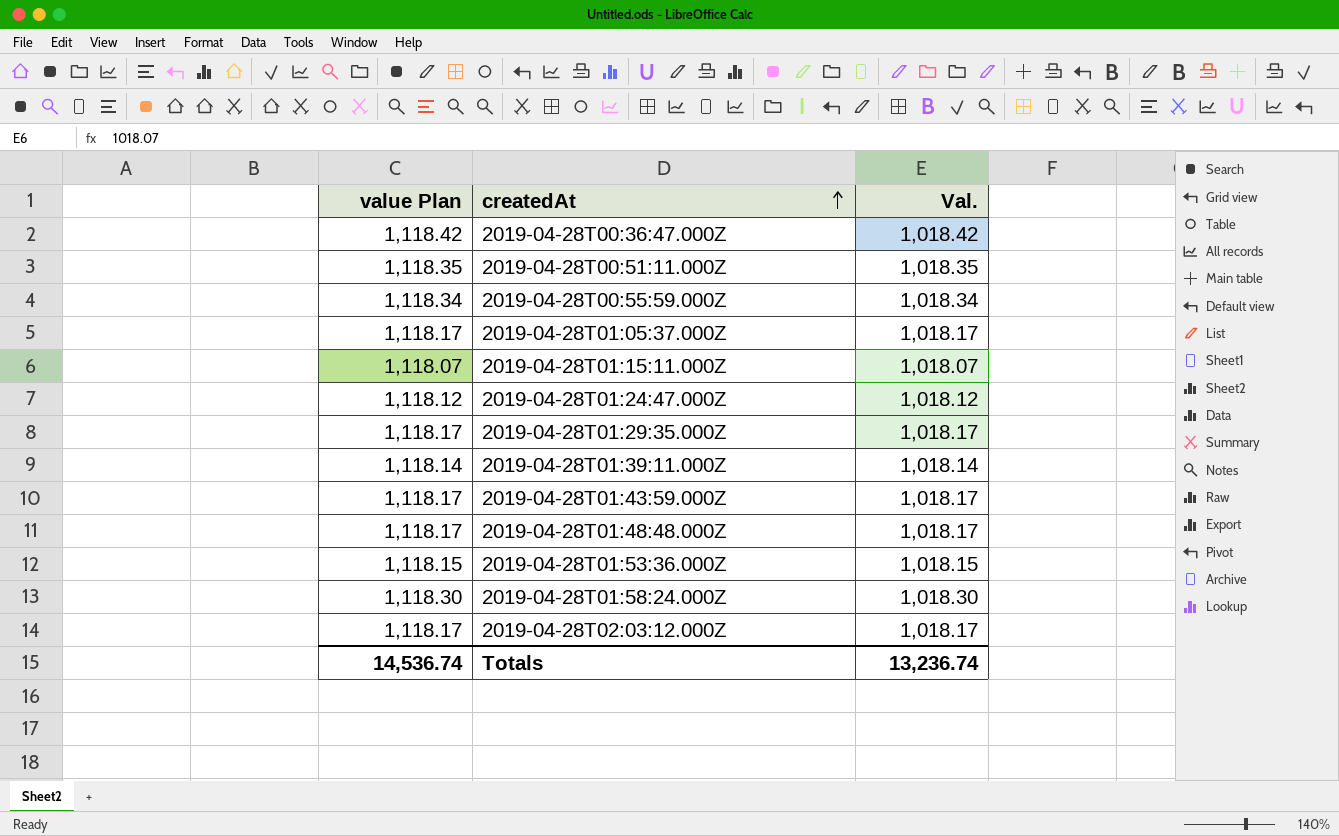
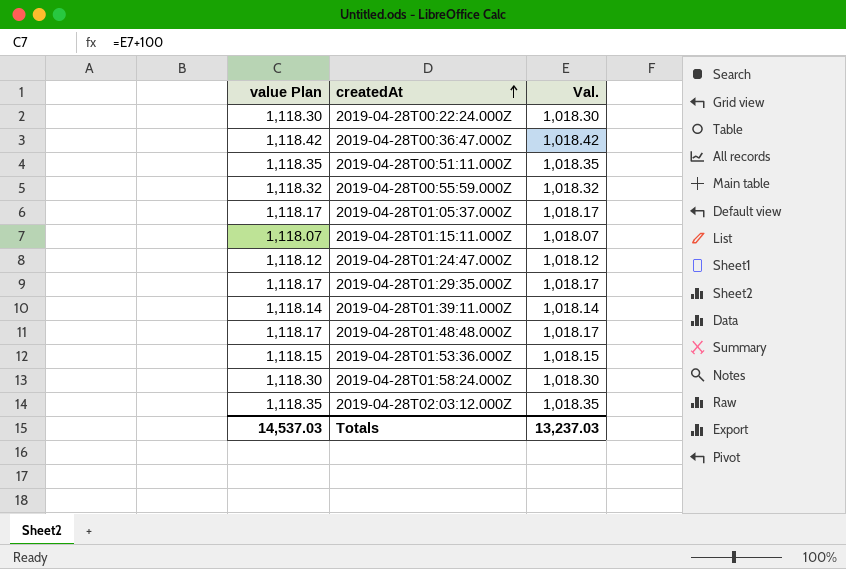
row 2019-04-28T01:43:59.000Z: 1,118.17 | 1,018.17 -> none
row 2019-04-28T00:22:24.000Z: none -> 1,118.30 | 1,018.30
2019-04-28T00:55:59.000Z | value Plan: 1,118.34 -> 1,118.32
2019-04-28T00:55:59.000Z | Val.: 1,018.34 -> 1,018.32
2019-04-28T02:03:12.000Z | value Plan: 1,118.17 -> 1,118.35
2019-04-28T02:03:12.000Z | Val.: 1,018.17 -> 1,018.35
Totals | value Plan: 14,536.74 -> 14,537.03
Totals | Val.: 13,236.74 -> 13,237.03

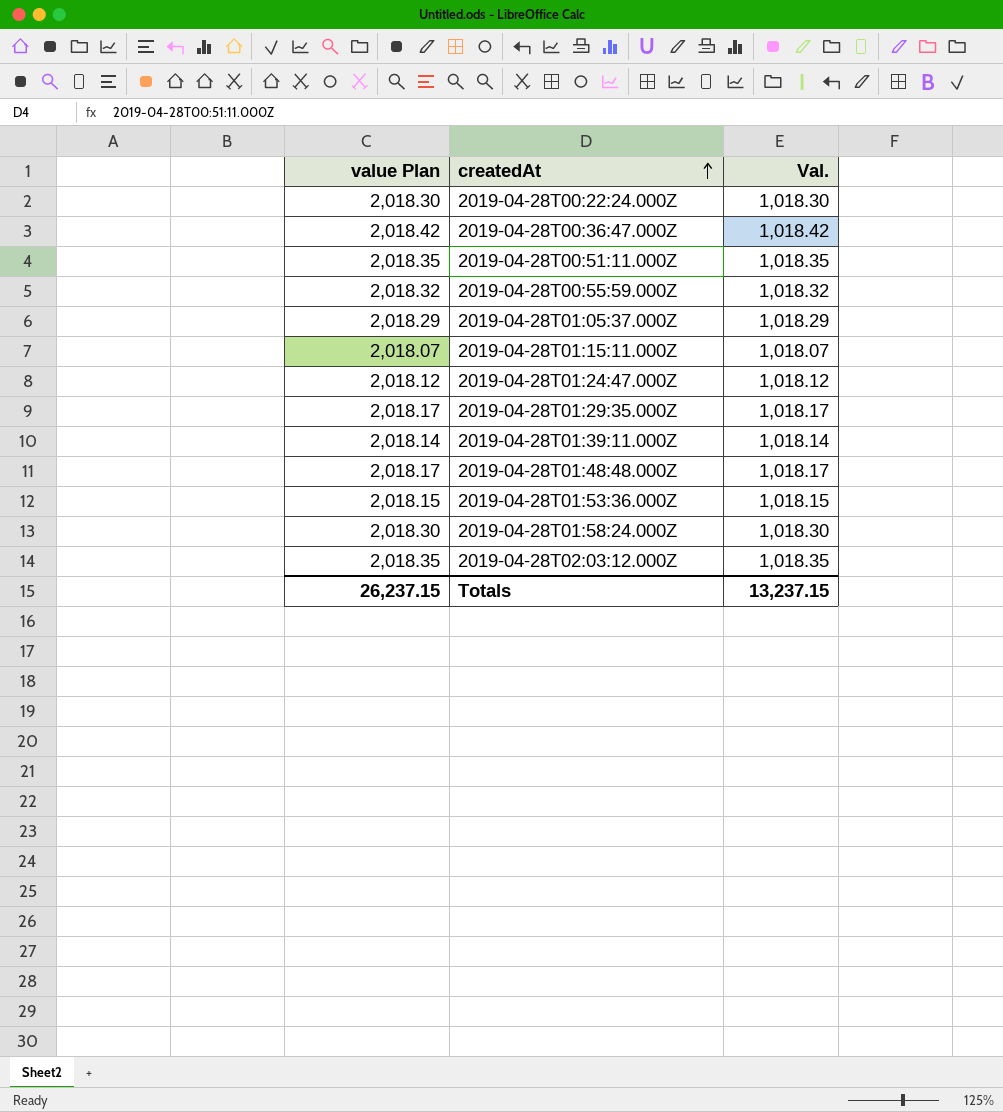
column value Plan | formula: [Val.] + 100 -> [Val.] + 1000
2019-04-28T01:05:37.000Z | Val.: 1,018.17 -> 1,018.29
Totals | value Plan: 14,537.03 -> 26,237.15
Totals | Val.: 13,237.03 -> 13,237.15

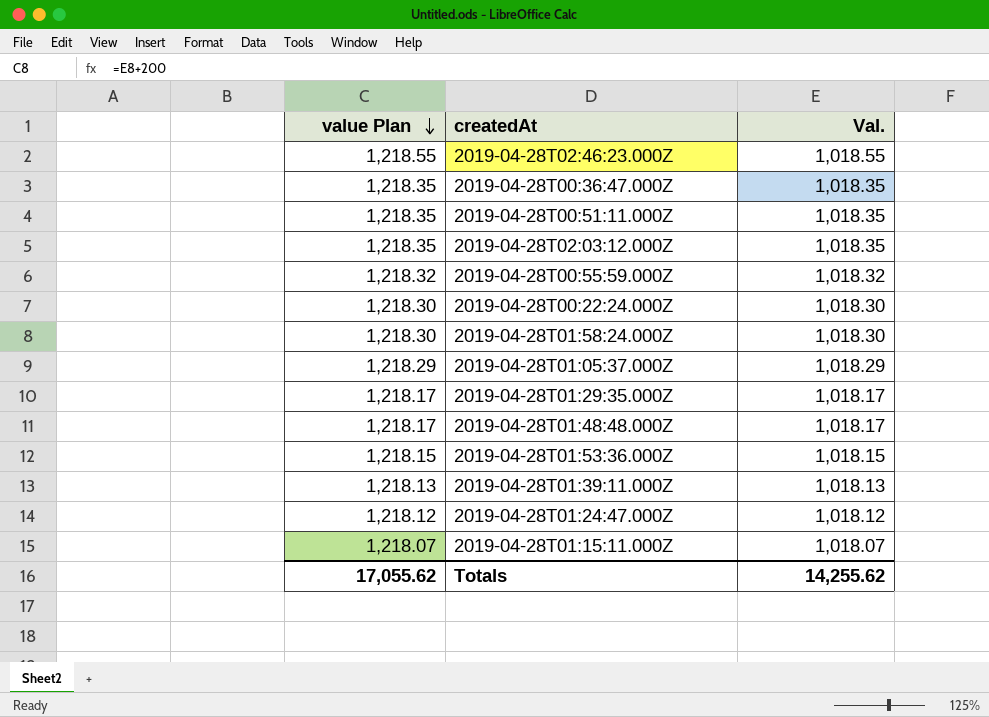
row order: createdAt ascending -> value Plan descending
column value Plan | formula: [Val.] + 1000 -> [Val.] + 200
row 2019-04-28T02:46:23.000Z: none -> 1,218.55 | 1,018.55
2019-04-28T00:36:47.000Z | Val.: 1,018.42 -> 1,018.35
2019-04-28T01:39:11.000Z | Val.: 1,018.14 -> 1,018.13
Totals | value Plan: 26,237.15 -> 17,055.62
Totals | Val.: 13,237.15 -> 14,255.62

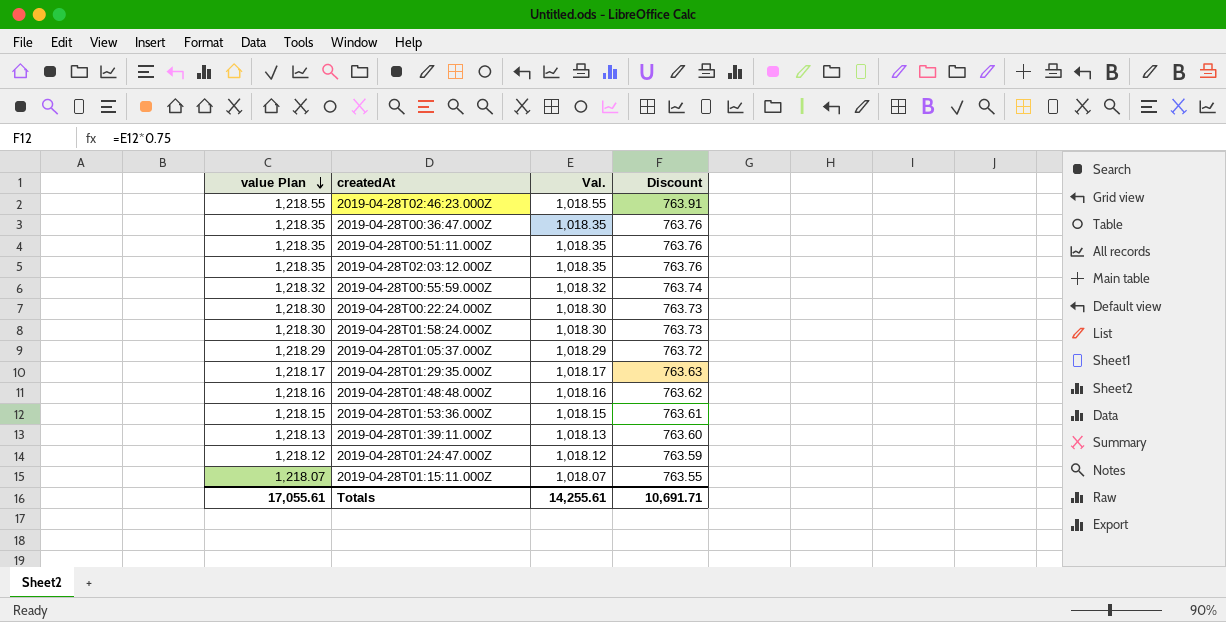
column Discount | formula: none -> [Val.] * 0.75
2019-04-28T01:48:48.000Z | value Plan: 1,218.17 -> 1,218.16
2019-04-28T01:48:48.000Z | Val.: 1,018.17 -> 1,018.16
Totals | value Plan: 17,055.62 -> 17,055.61
Totals | Val.: 14,255.62 -> 14,255.61

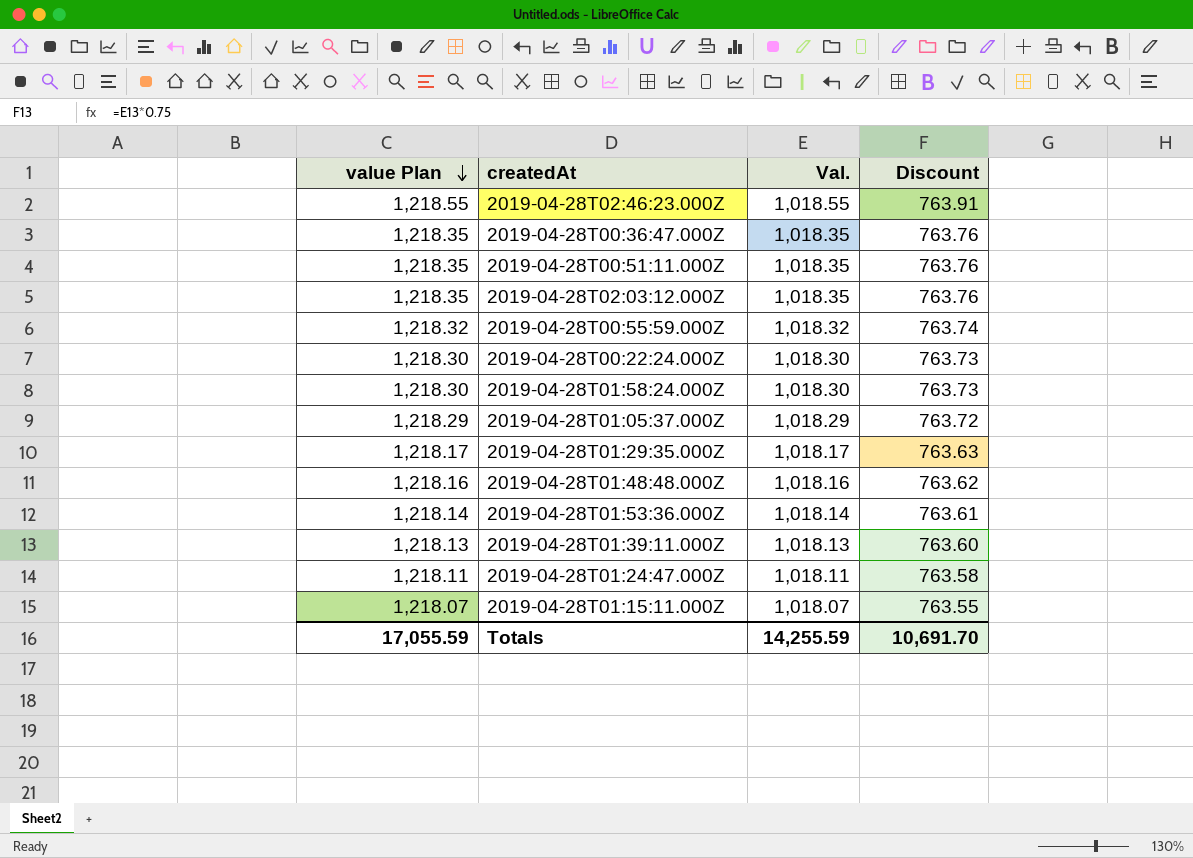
2019-04-28T01:53:36.000Z | value Plan: 1,218.15 -> 1,218.14
2019-04-28T01:53:36.000Z | Val.: 1,018.15 -> 1,018.14
2019-04-28T01:24:47.000Z | value Plan: 1,218.12 -> 1,218.11
2019-04-28T01:24:47.000Z | Val.: 1,018.12 -> 1,018.11
2019-04-28T01:24:47.000Z | Discount: 763.59 -> 763.58
Totals | value Plan: 17,055.61 -> 17,055.59
Totals | Val.: 14,255.61 -> 14,255.59
Totals | Discount: 10,691.71 -> 10,691.70

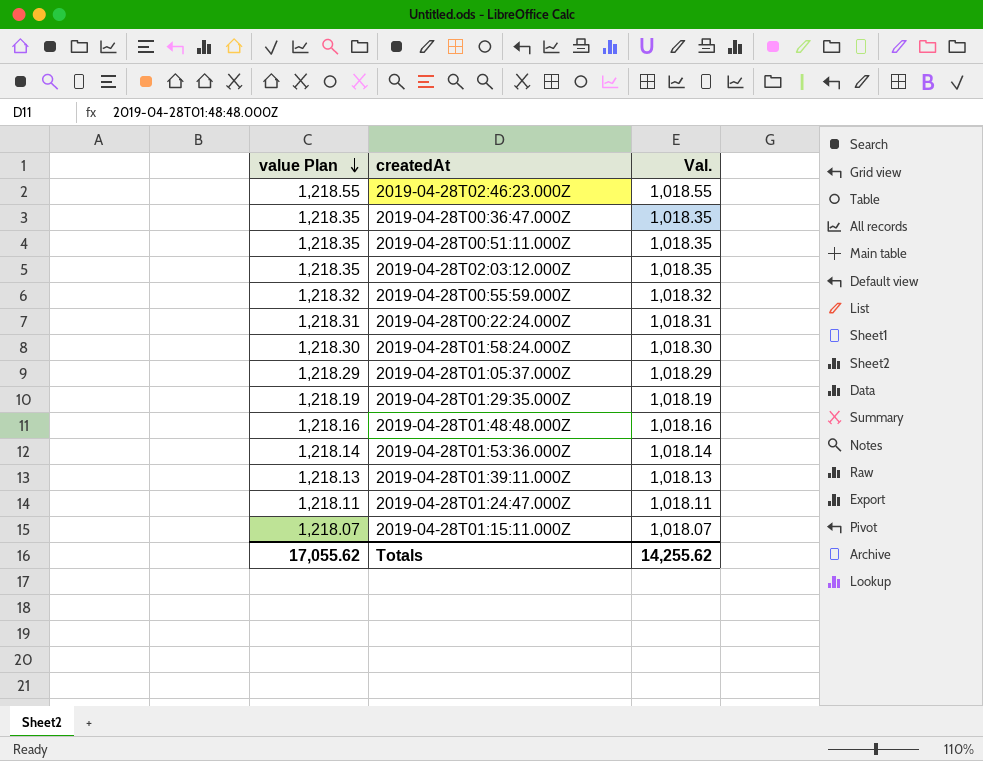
column Discount | formula: [Val.] * 0.75 -> none
2019-04-28T00:22:24.000Z | value Plan: 1,218.30 -> 1,218.31
2019-04-28T00:22:24.000Z | Val.: 1,018.30 -> 1,018.31
2019-04-28T01:29:35.000Z | value Plan: 1,218.17 -> 1,218.19
2019-04-28T01:29:35.000Z | Val.: 1,018.17 -> 1,018.19
Totals | value Plan: 17,055.59 -> 17,055.62
Totals | Val.: 14,255.59 -> 14,255.62

